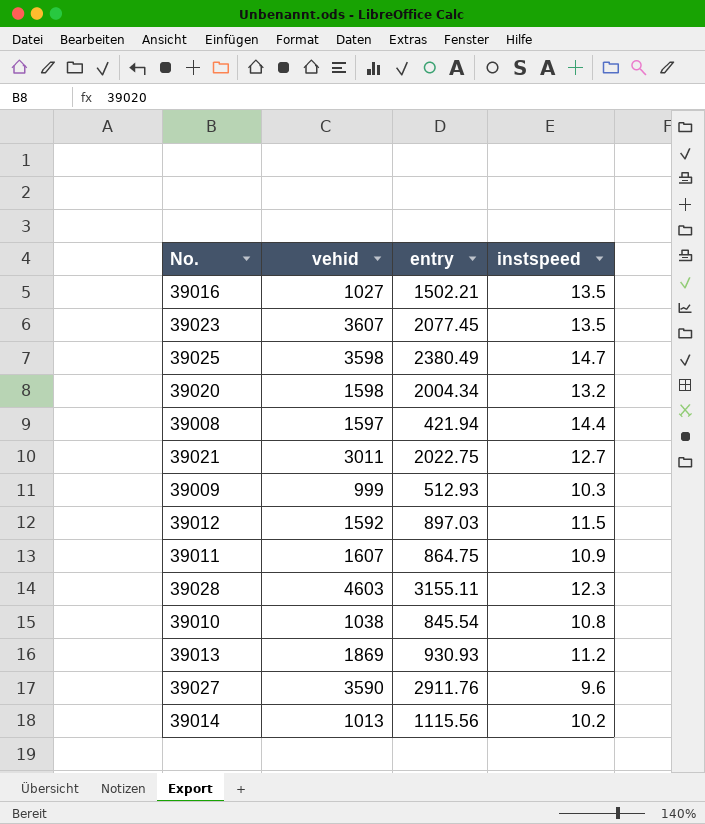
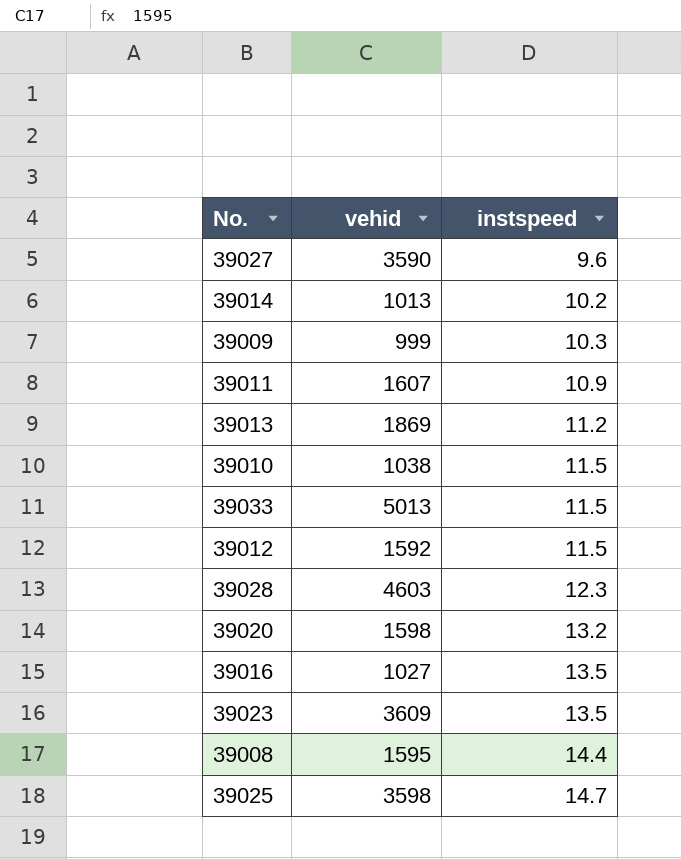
row order: none -> instspeed ascending
column entry | position: 3 -> none
row 39021: 3011 | 2022.75 | 12.7 -> none
39010 | instspeed: 10.8 -> 11.5
row 39033: none -> 5013 | 11.5
39023 | vehid: 3607 -> 3609
39008 | vehid: 1597 -> 1595

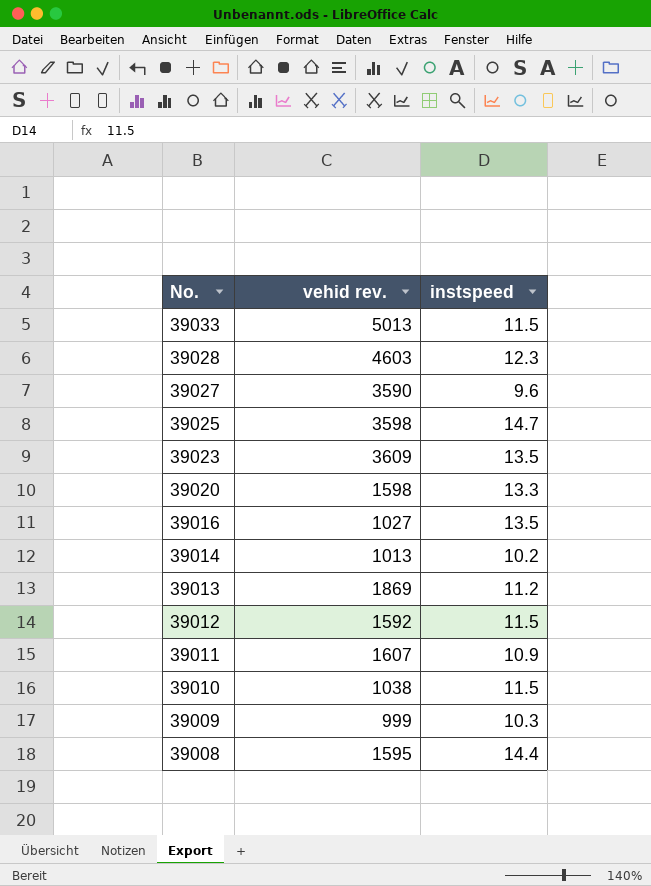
row order: instspeed ascending -> No. descending
column name: vehid -> vehid rev.
39020 | instspeed: 13.2 -> 13.3

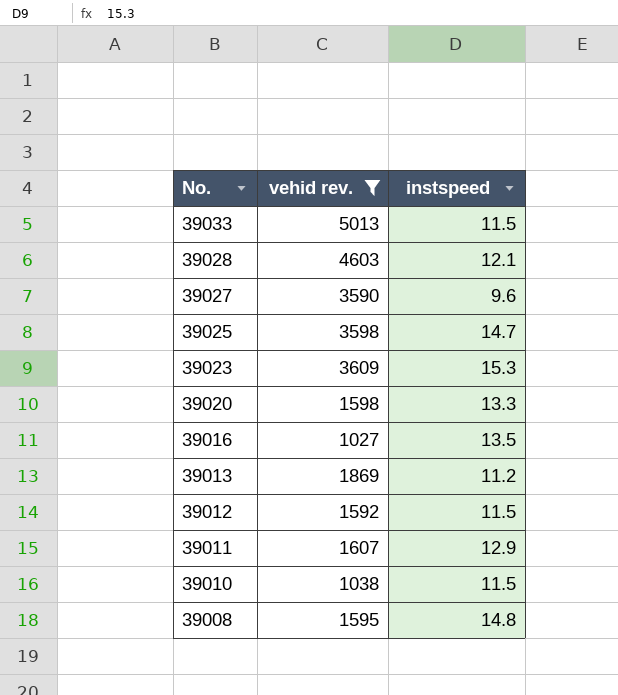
filter: none -> vehid rev. >= 1027
39028 | instspeed: 12.3 -> 12.1
39023 | instspeed: 13.5 -> 15.3
39011 | instspeed: 10.9 -> 12.9
39008 | instspeed: 14.4 -> 14.8

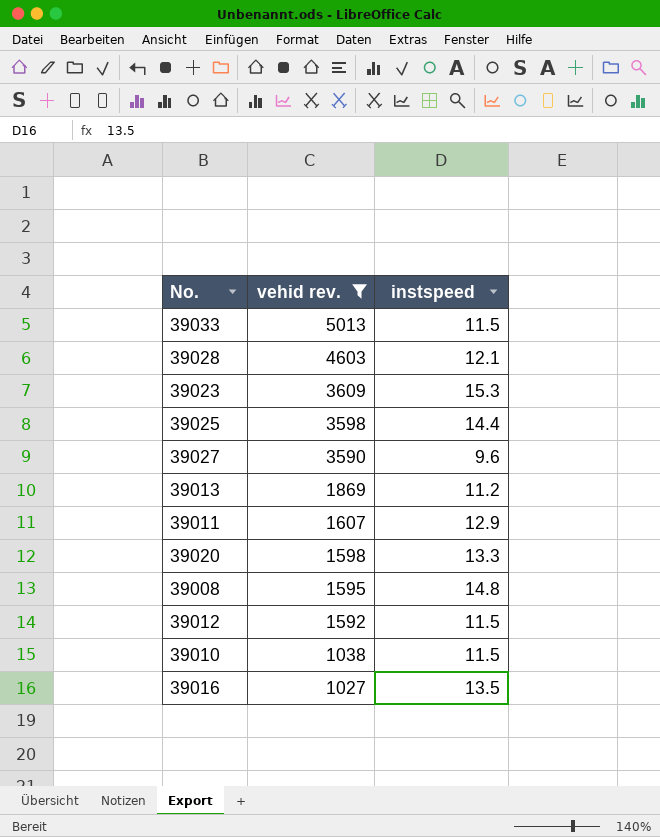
row order: No. descending -> vehid rev. descending
39025 | instspeed: 14.7 -> 14.4

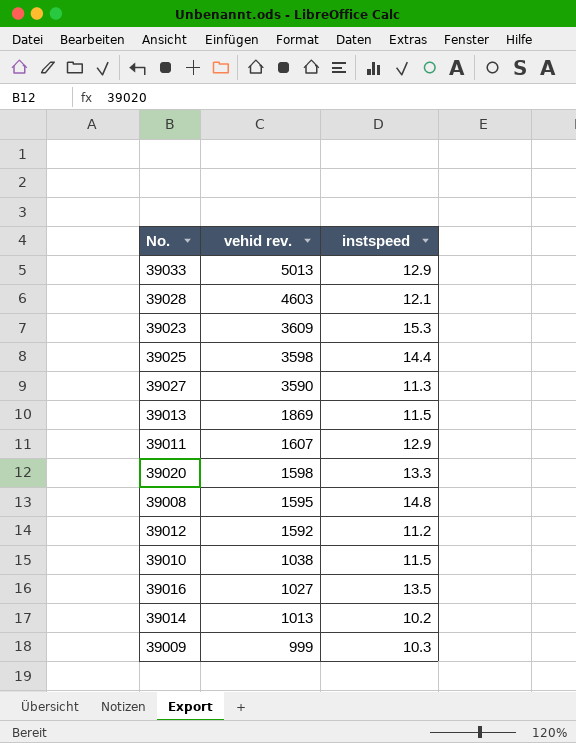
filter: vehid rev. >= 1027 -> none
39033 | instspeed: 11.5 -> 12.9
39027 | instspeed: 9.6 -> 11.3
39013 | instspeed: 11.2 -> 11.5
39012 | instspeed: 11.5 -> 11.2

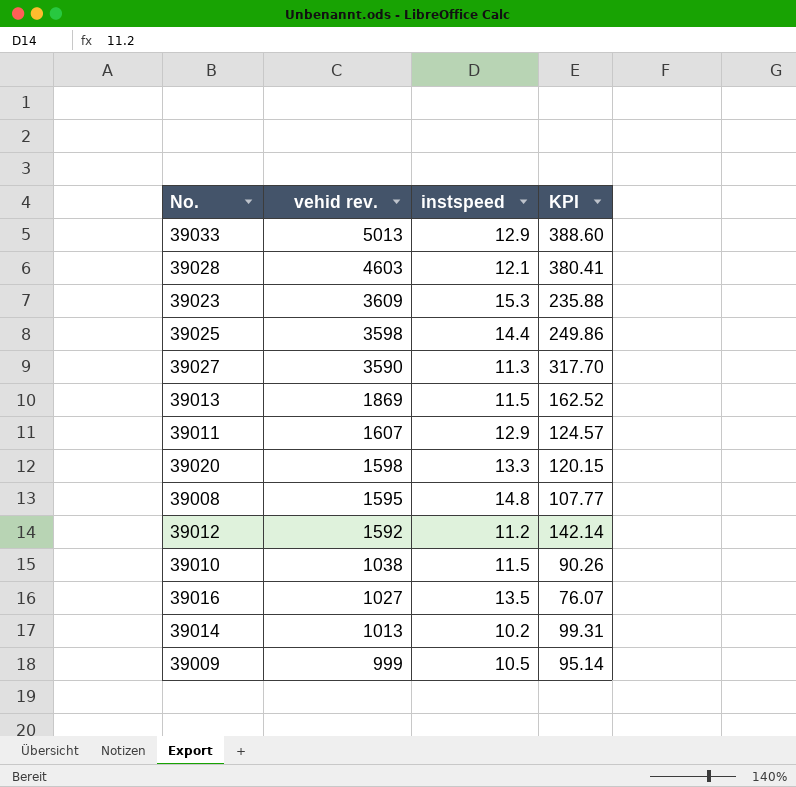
column KPI | formula: none -> [vehid rev.] / [instspeed]
39009 | instspeed: 10.3 -> 10.5

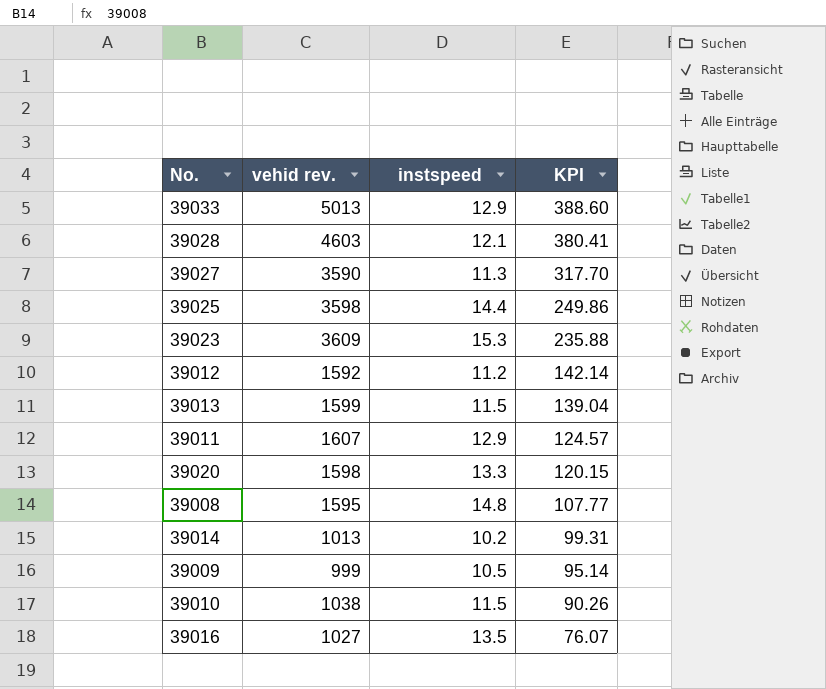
row order: vehid rev. descending -> KPI descending
39013 | vehid rev.: 1869 -> 1599
39013 | KPI: 162.52 -> 139.04

